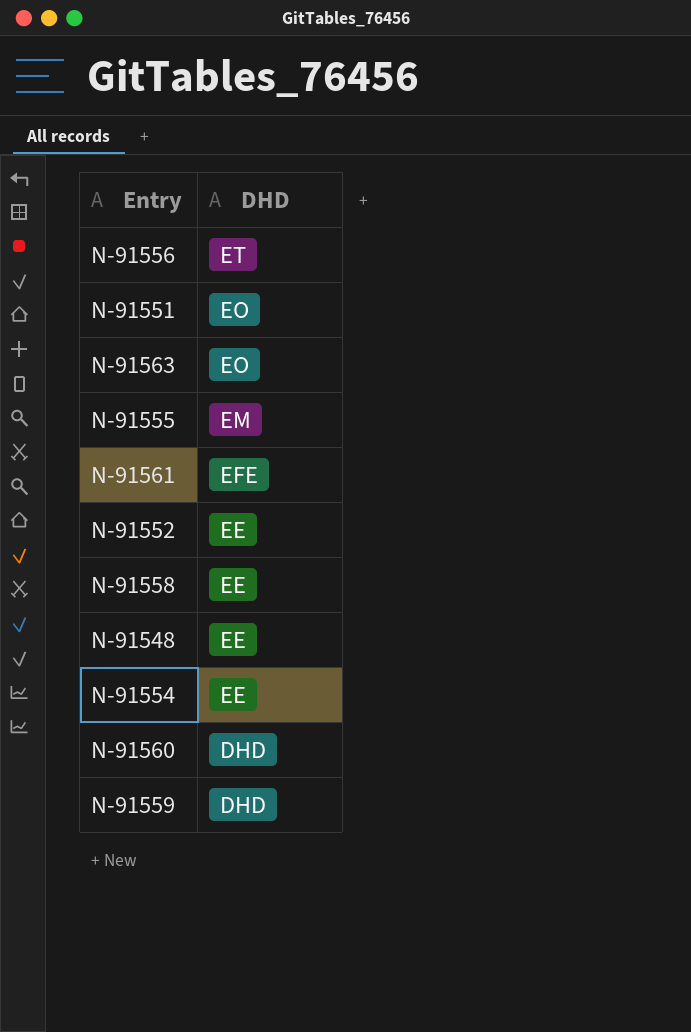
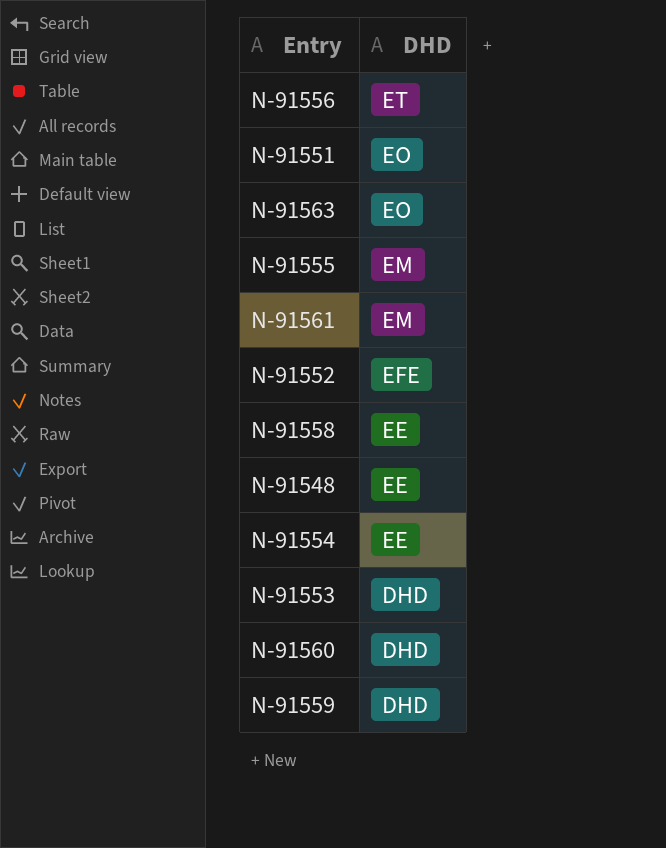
N-91561 | DHD: EFE -> EM
N-91552 | DHD: EE -> EFE
row N-91553: none -> DHD

